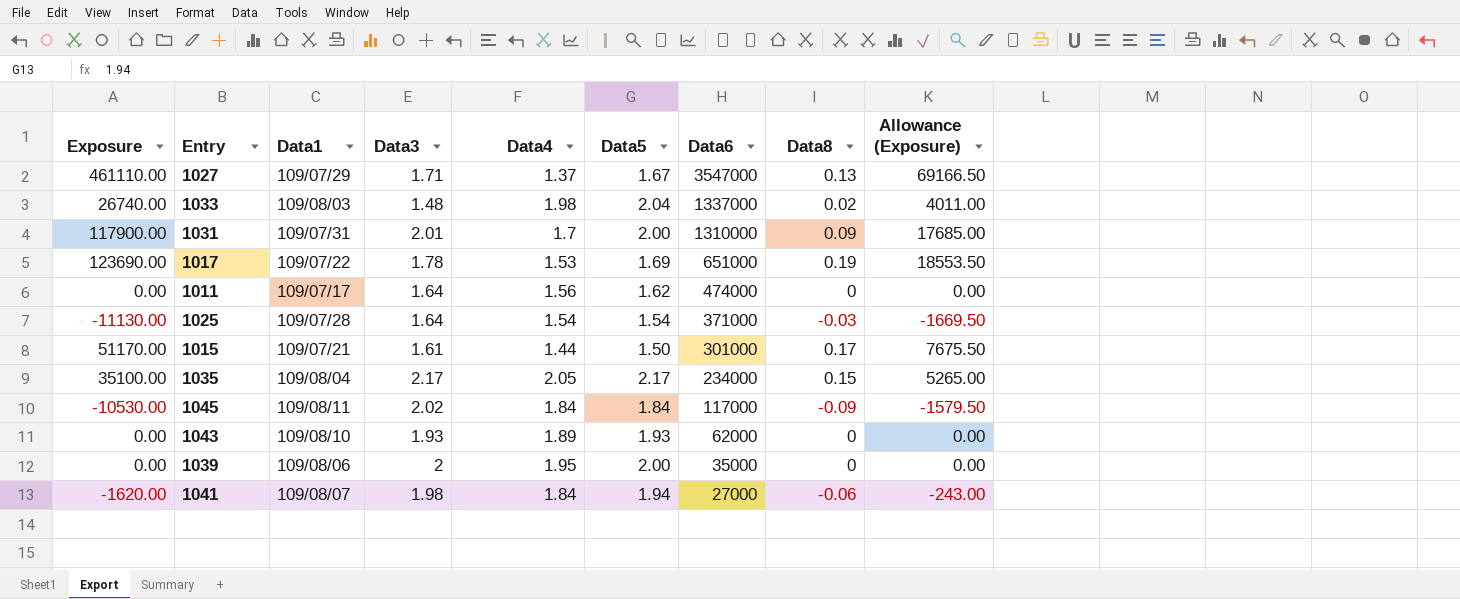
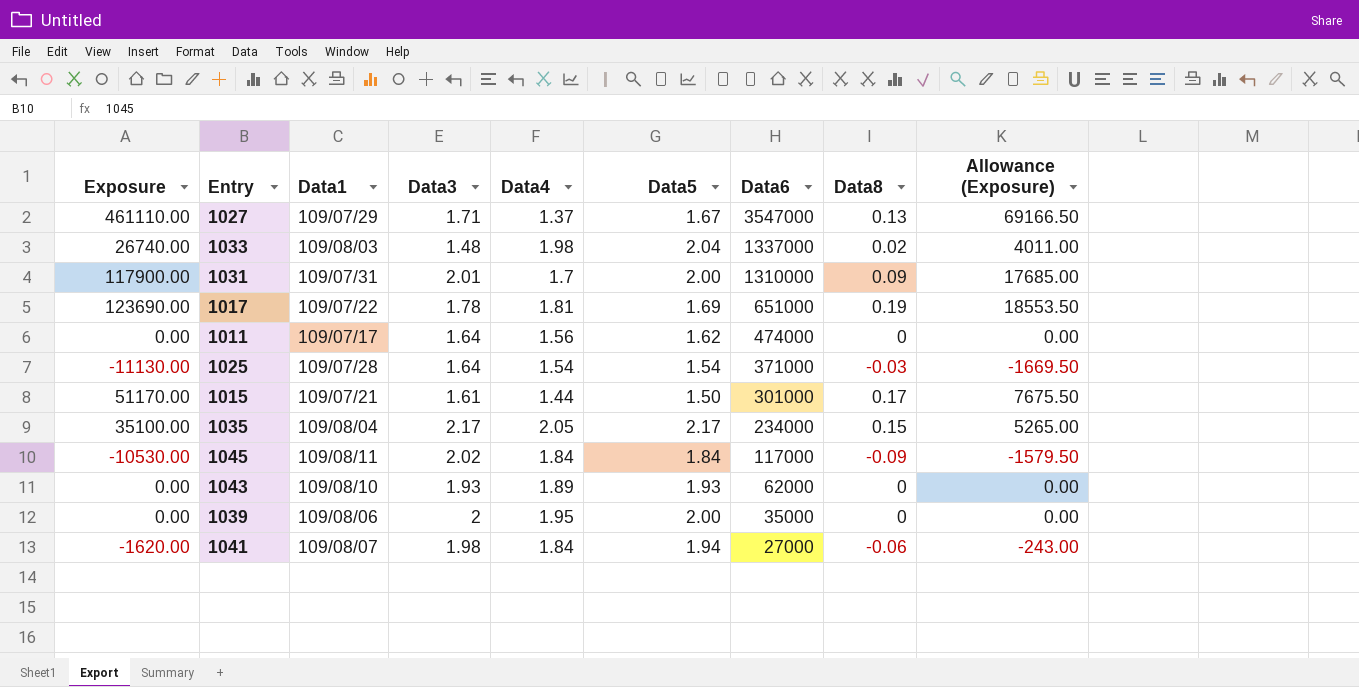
1017 | Data4: 1.53 -> 1.81

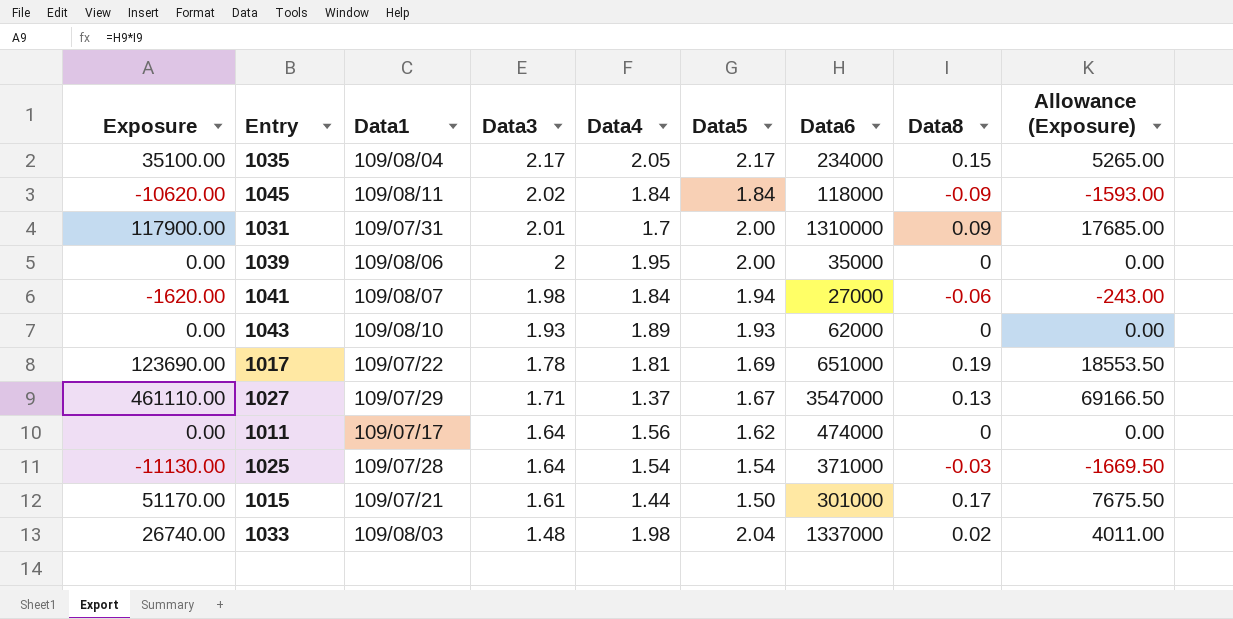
row order: Data6 descending -> Data3 descending
1045 | Exposure: -10530.00 -> -10620.00
1045 | Data6: 117000 -> 118000
1045 | Allowance (Exposure): -1579.50 -> -1593.00

